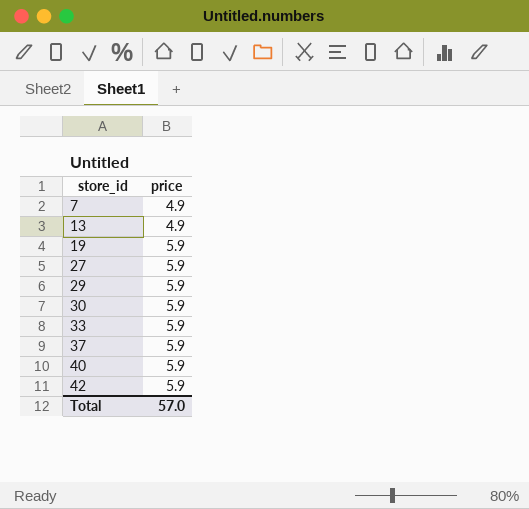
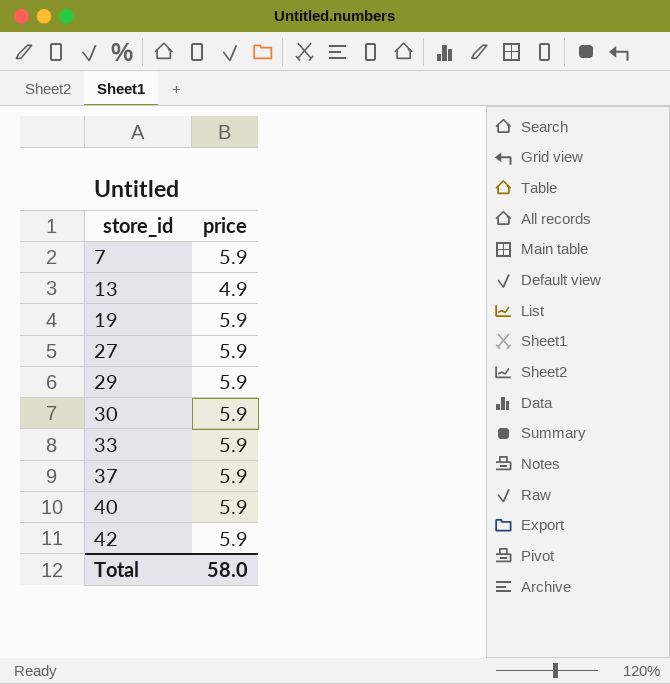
7 | price: 4.9 -> 5.9
Total | price: 57.0 -> 58.0

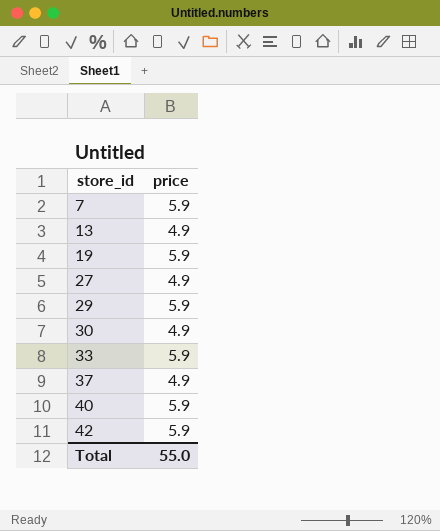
27 | price: 5.9 -> 4.9
30 | price: 5.9 -> 4.9
37 | price: 5.9 -> 4.9
Total | price: 58.0 -> 55.0

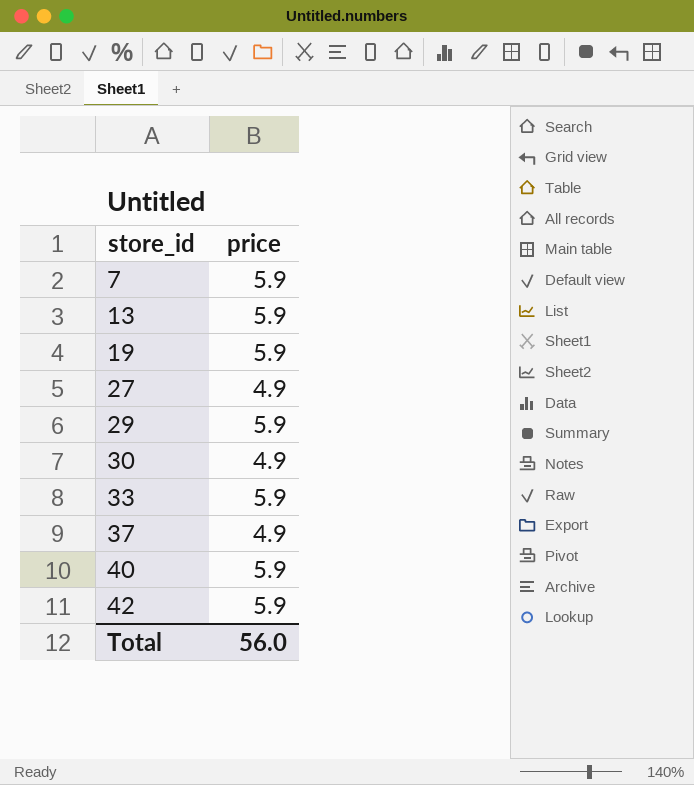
13 | price: 4.9 -> 5.9
Total | price: 55.0 -> 56.0

